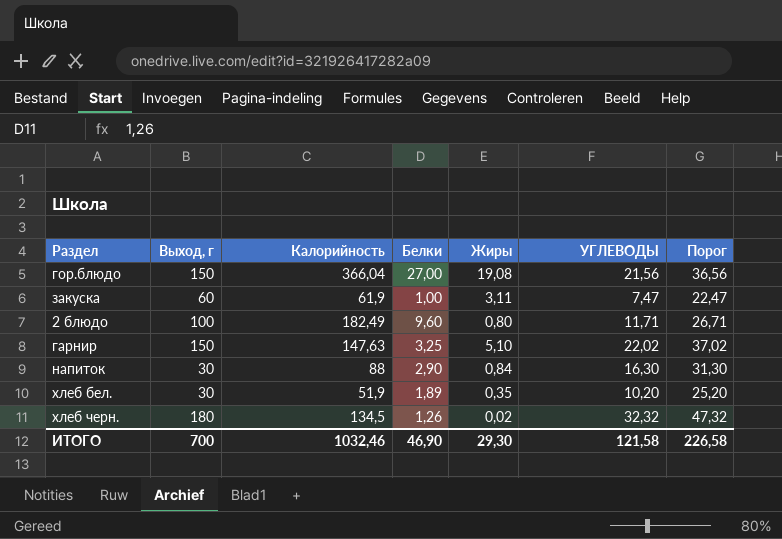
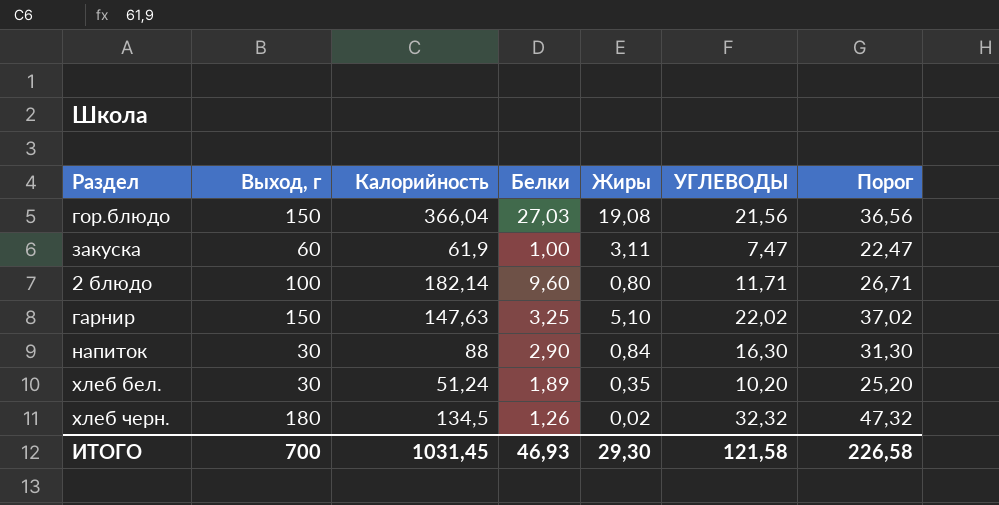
гор.блюдо | Белки: 27,00 -> 27,03
2 блюдо | Калорийность: 182,49 -> 182,14
хлеб бел. | Калорийность: 51,9 -> 51,24
ИТОГО | Калорийность: 1032,46 -> 1031,45
ИТОГО | Белки: 46,90 -> 46,93

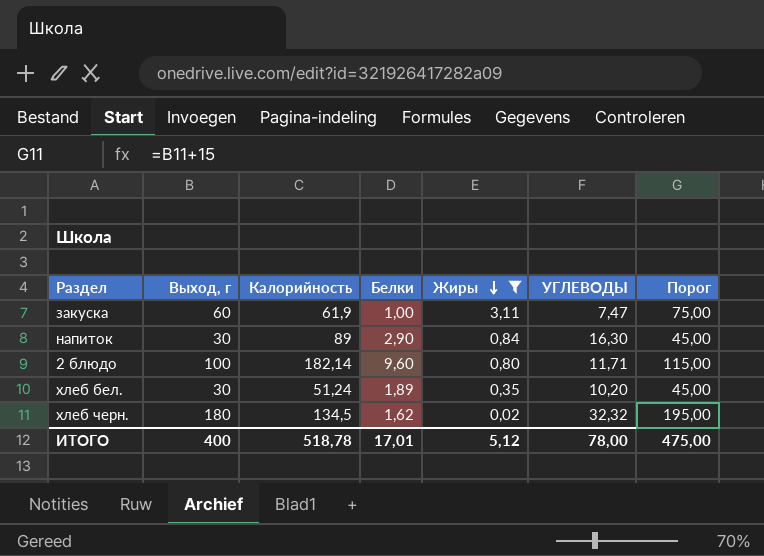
filter: none -> Жиры <= 3,11
row order: none -> Жиры descending
column Порог | formula: [УГЛЕВОДЫ] + 15 -> [Выход, г] + 15
напиток | Калорийность: 88 -> 89
хлеб черн. | Белки: 1,26 -> 1,62
ИТОГО | Выход, г: 700 -> 400
ИТОГО | Калорийность: 1031,45 -> 518,78
ИТОГО | Белки: 46,93 -> 17,01
ИТОГО | Жиры: 29,30 -> 5,12
ИТОГО | УГЛЕВОДЫ: 121,58 -> 78,00
ИТОГО | Порог: 226,58 -> 475,00

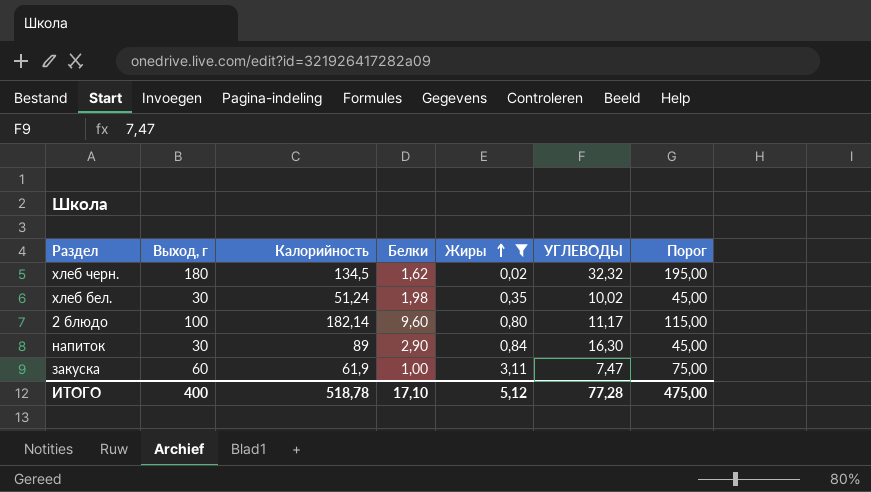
row order: Жиры descending -> Жиры ascending
хлеб бел. | Белки: 1,89 -> 1,98
хлеб бел. | УГЛЕВОДЫ: 10,20 -> 10,02
2 блюдо | УГЛЕВОДЫ: 11,71 -> 11,17
ИТОГО | Белки: 17,01 -> 17,10
ИТОГО | УГЛЕВОДЫ: 78,00 -> 77,28

